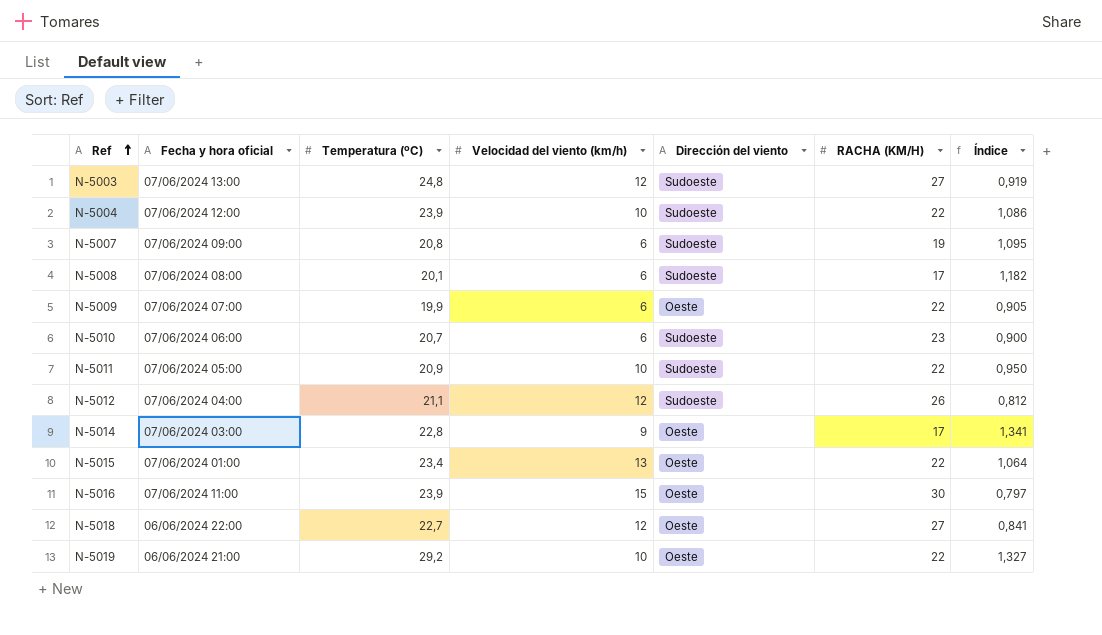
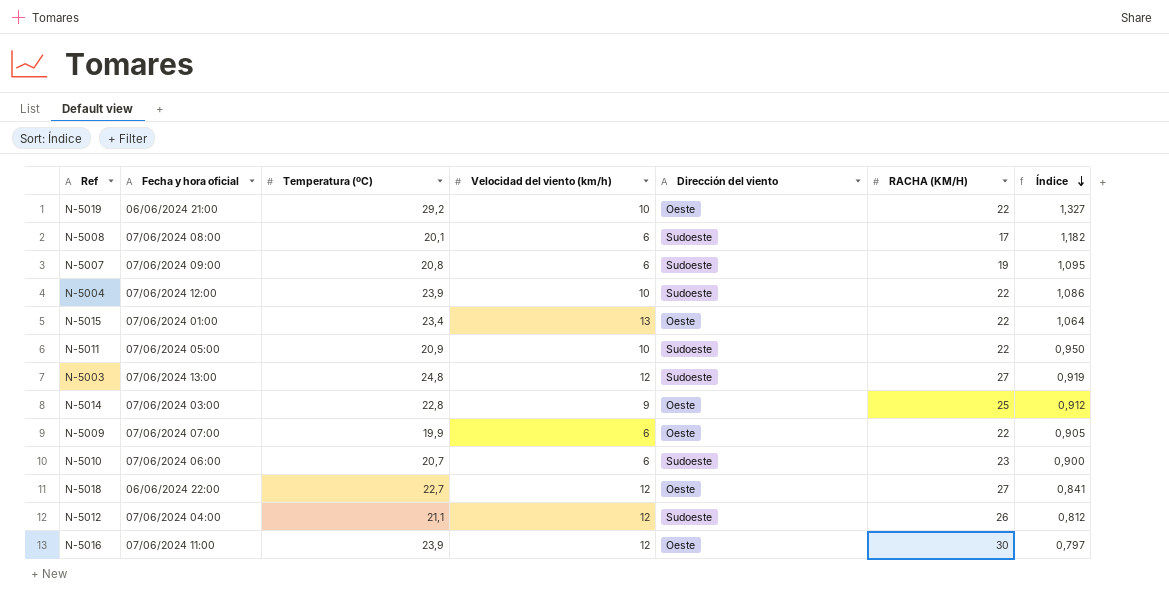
row order: Ref ascending -> Índice descending
N-5014 | RACHA (KM/H): 17 -> 25
N-5014 | Índice: 1,341 -> 0,912
N-5016 | Velocidad del viento (km/h): 15 -> 12

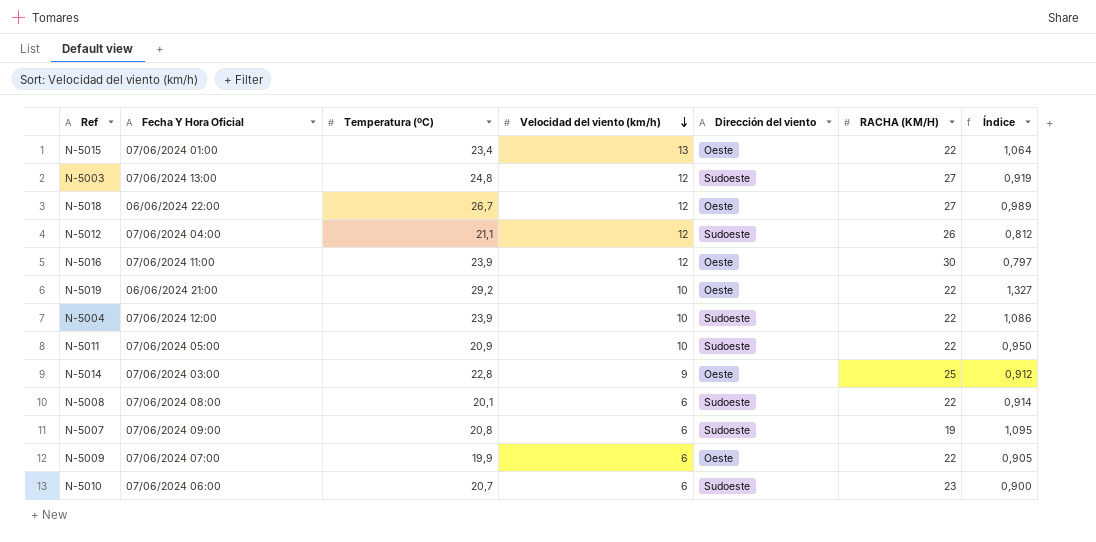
row order: Índice descending -> Velocidad del viento (km/h) descending
column name: Fecha y hora oficial -> Fecha Y Hora Oficial
N-5018 | Temperatura (ºC): 22,7 -> 26,7
N-5018 | Índice: 0,841 -> 0,989
N-5008 | RACHA (KM/H): 17 -> 22
N-5008 | Índice: 1,182 -> 0,914

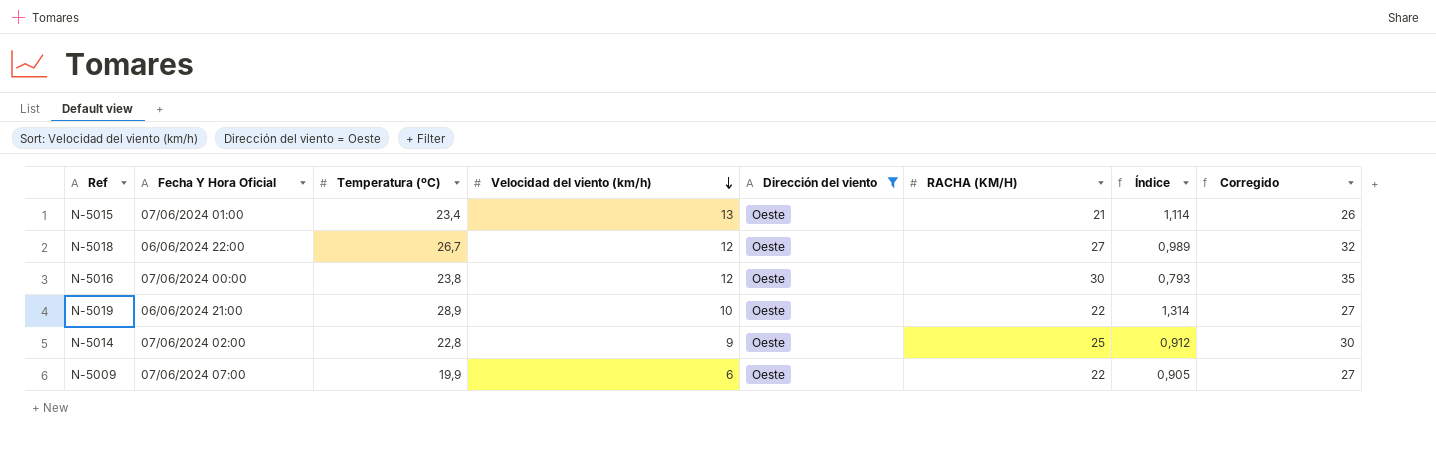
filter: none -> Dirección del viento = Oeste
column Corregido | formula: none -> [RACHA (KM/H)] + 5
N-5015 | RACHA (KM/H): 22 -> 21
N-5015 | Índice: 1,064 -> 1,114
N-5016 | Fecha Y Hora Oficial: 07/06/2024 11:00 -> 07/06/2024 00:00
N-5016 | Temperatura (ºC): 23,9 -> 23,8
N-5016 | Índice: 0,797 -> 0,793
N-5019 | Temperatura (ºC): 29,2 -> 28,9
N-5019 | Índice: 1,327 -> 1,314
N-5014 | Fecha Y Hora Oficial: 07/06/2024 03:00 -> 07/06/2024 02:00

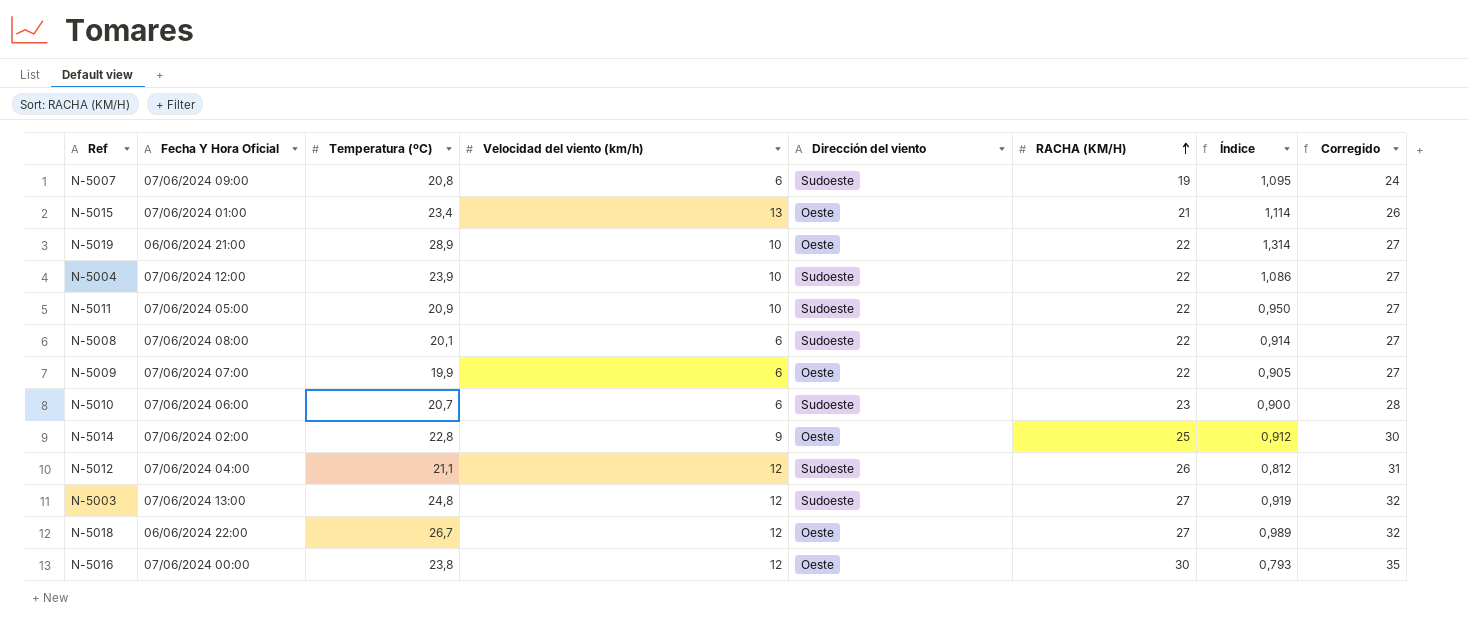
filter: Dirección del viento = Oeste -> none
row order: Velocidad del viento (km/h) descending -> RACHA (KM/H) ascending

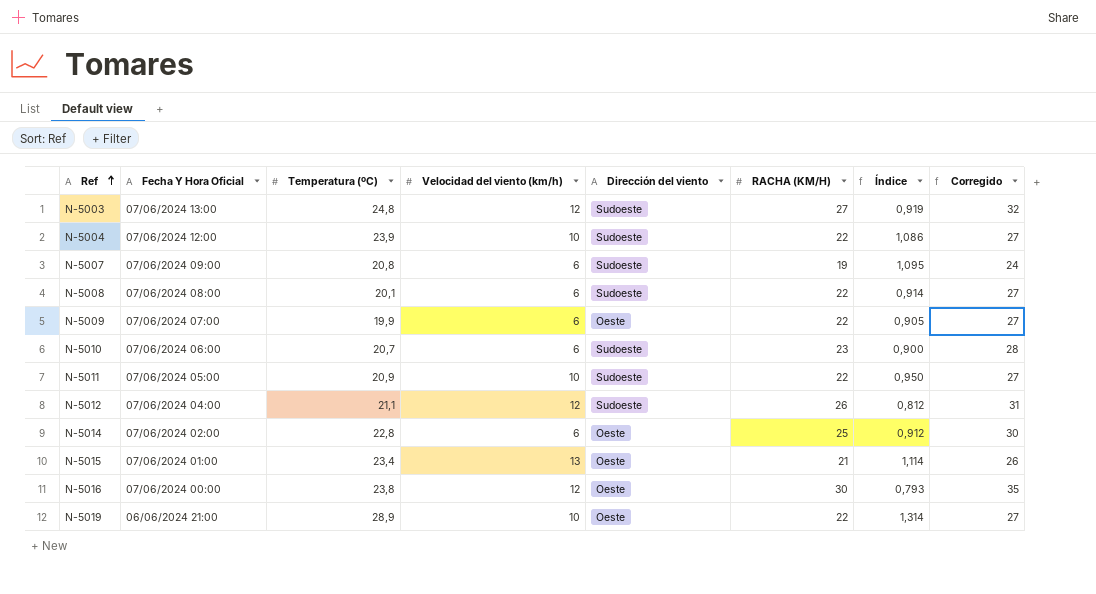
row order: RACHA (KM/H) ascending -> Ref ascending
row N-5018: 06/06/2024 22:00 | 26,7 | 12 | Oeste | 27 | 0,989 | 32 -> none
N-5014 | Velocidad del viento (km/h): 9 -> 6

